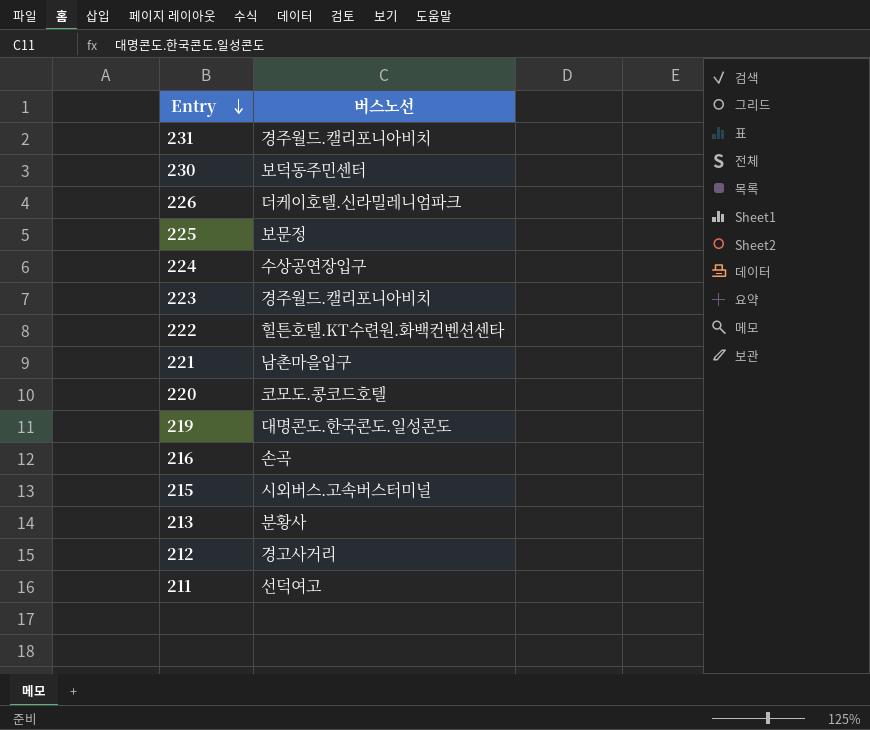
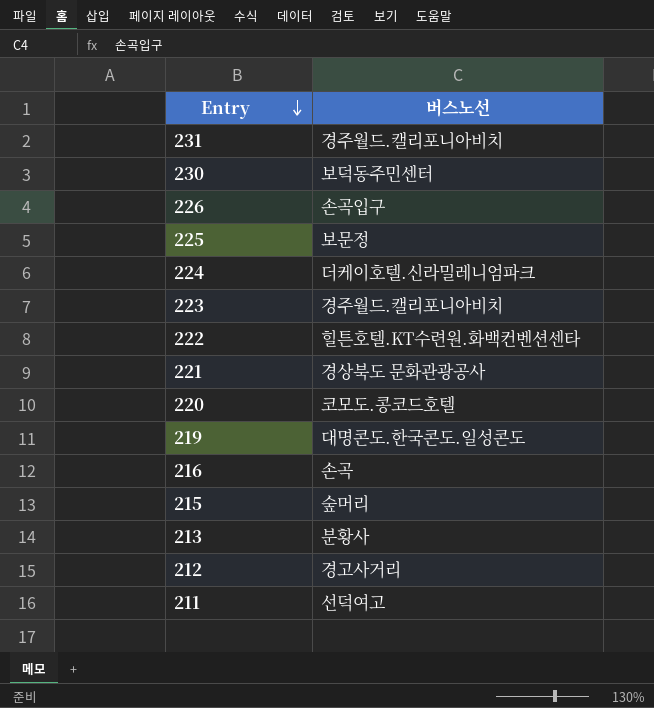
226 | 버스노선: 더케이호텔.신라밀레니엄파크 -> 손곡입구
224 | 버스노선: 수상공연장입구 -> 더케이호텔.신라밀레니엄파크
221 | 버스노선: 남촌마을입구 -> 경상북도 문화관광공사
215 | 버스노선: 시외버스.고속버스터미널 -> 숲머리

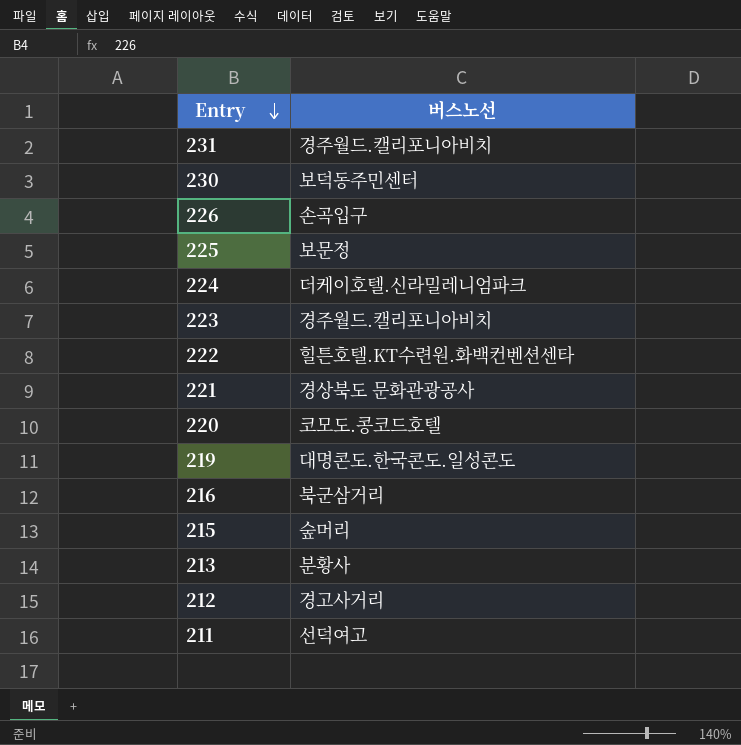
216 | 버스노선: 손곡 -> 북군삼거리

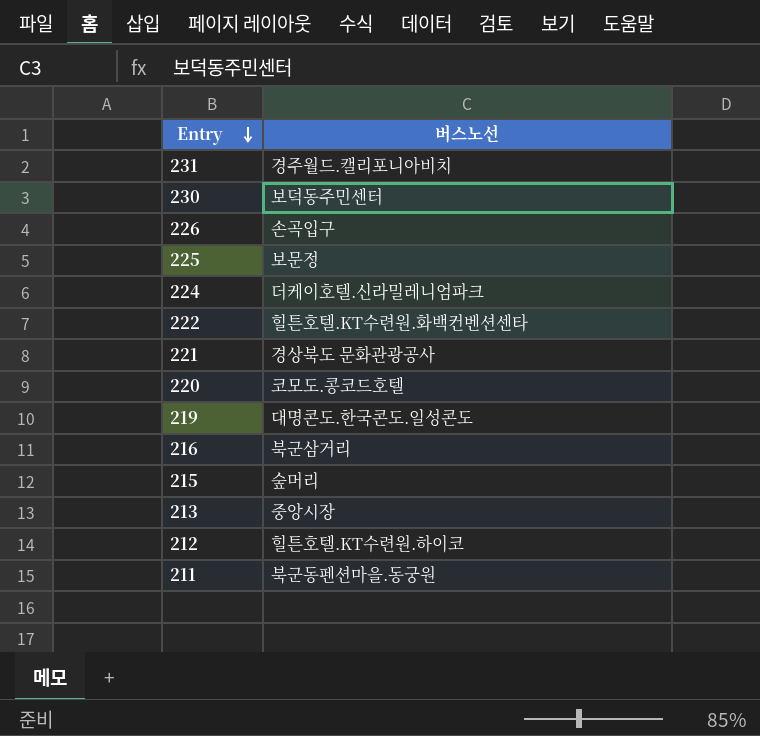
row 223: 경주월드.캘리포니아비치 -> none
213 | 버스노선: 분황사 -> 중앙시장
212 | 버스노선: 경고사거리 -> 힐튼호텔.KT수련원.하이코
211 | 버스노선: 선덕여고 -> 북군동펜션마을.동궁원

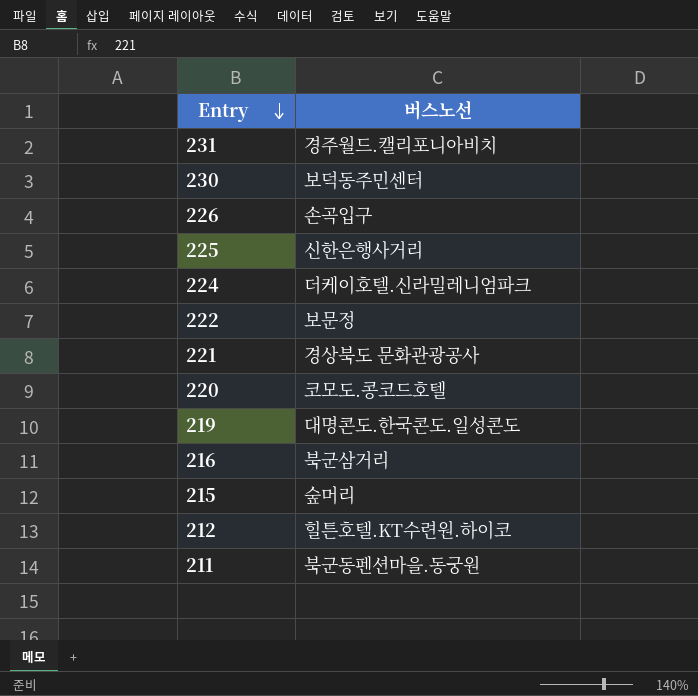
row 213: 중앙시장 -> none
225 | 버스노선: 보문정 -> 신한은행사거리
222 | 버스노선: 힐튼호텔.KT수련원.화백컨벤션센타 -> 보문정

